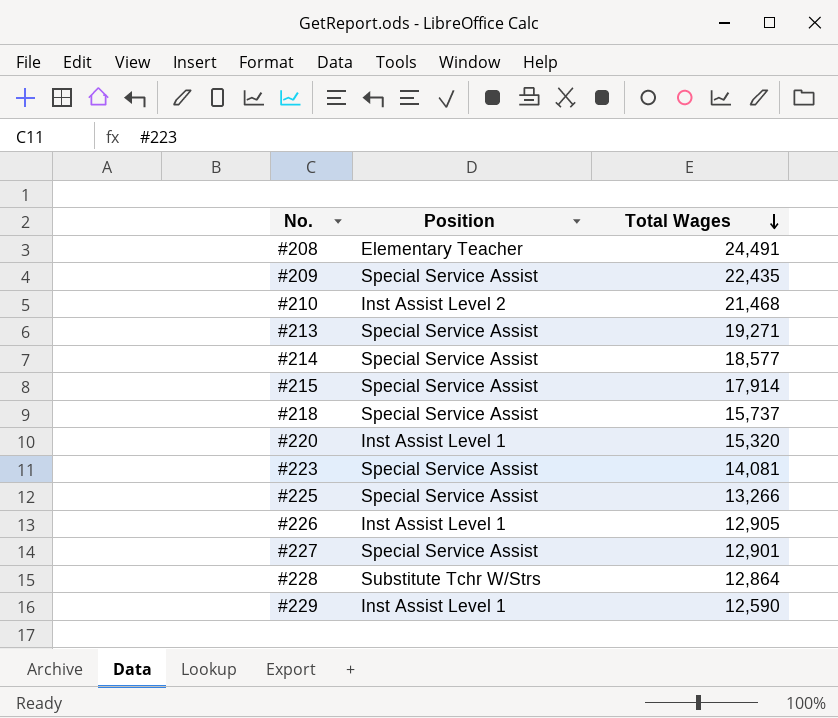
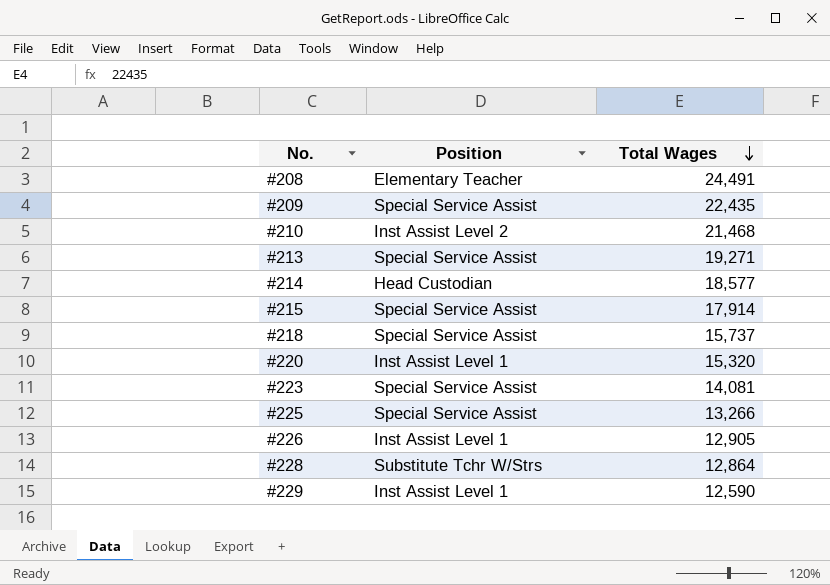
row #227: Special Service Assist | 12,901 -> none
#214 | Position: Special Service Assist -> Head Custodian

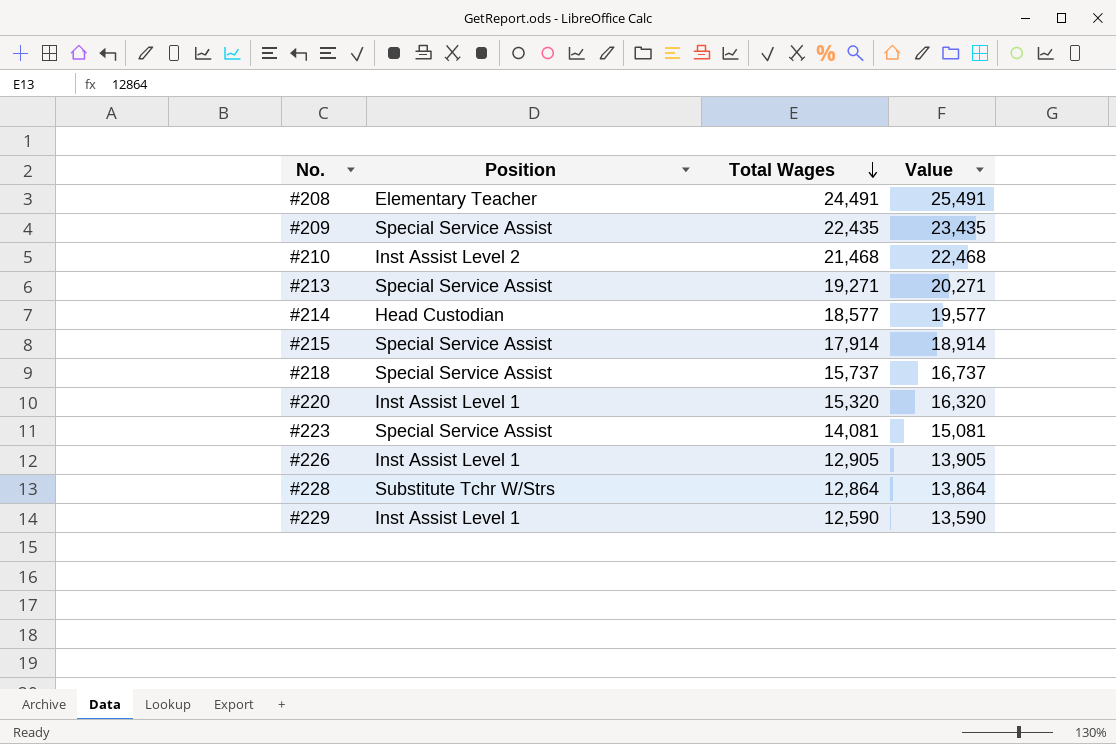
column Value | formula: none -> [Total Wages] + 1000
row #225: Special Service Assist | 13,266 -> none

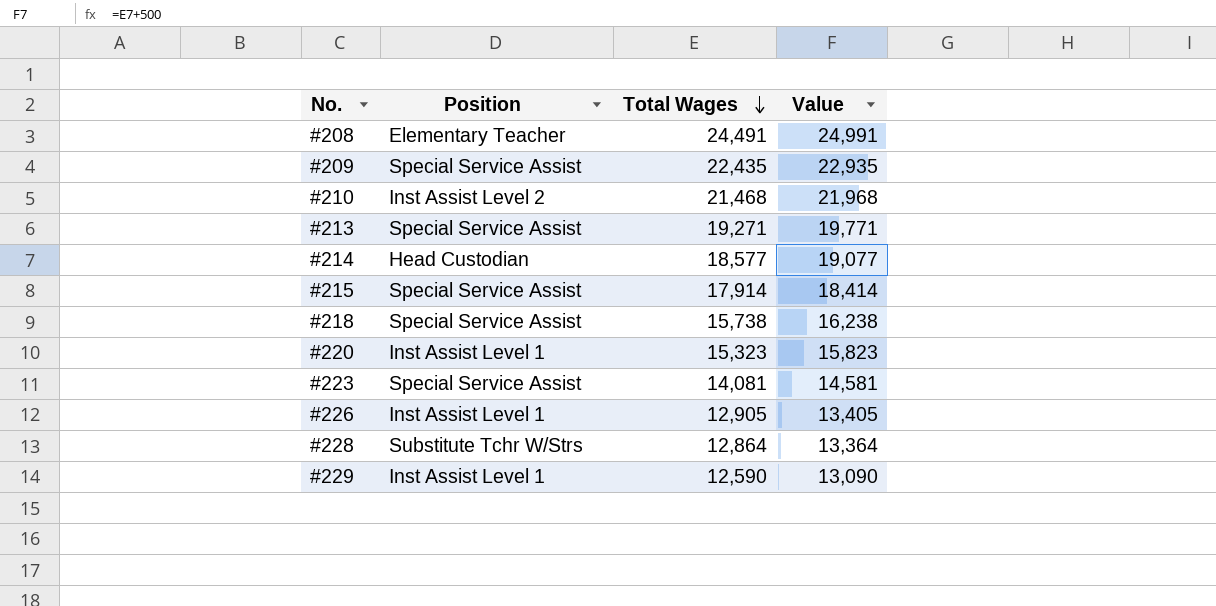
column Value | formula: [Total Wages] + 1000 -> [Total Wages] + 500
#218 | Total Wages: 15,737 -> 15,738
#220 | Total Wages: 15,320 -> 15,323

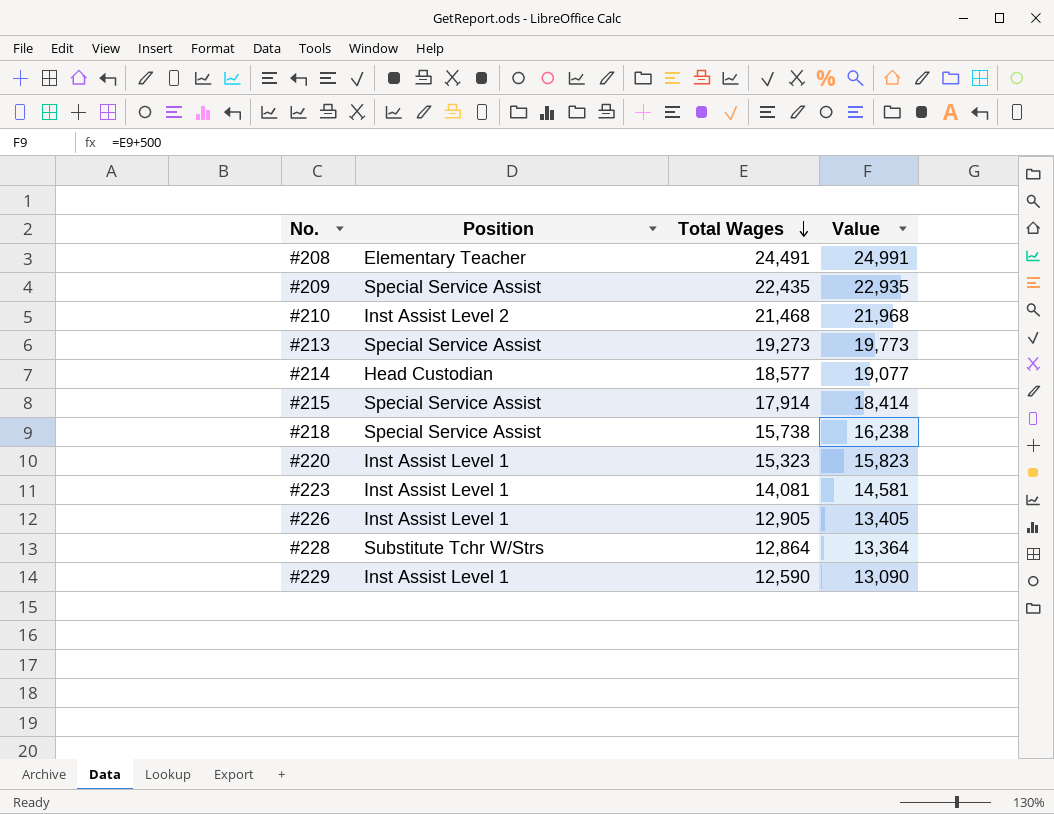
#213 | Total Wages: 19,271 -> 19,273
#213 | Value: 19,771 -> 19,773
#223 | Position: Special Service Assist -> Inst Assist Level 1

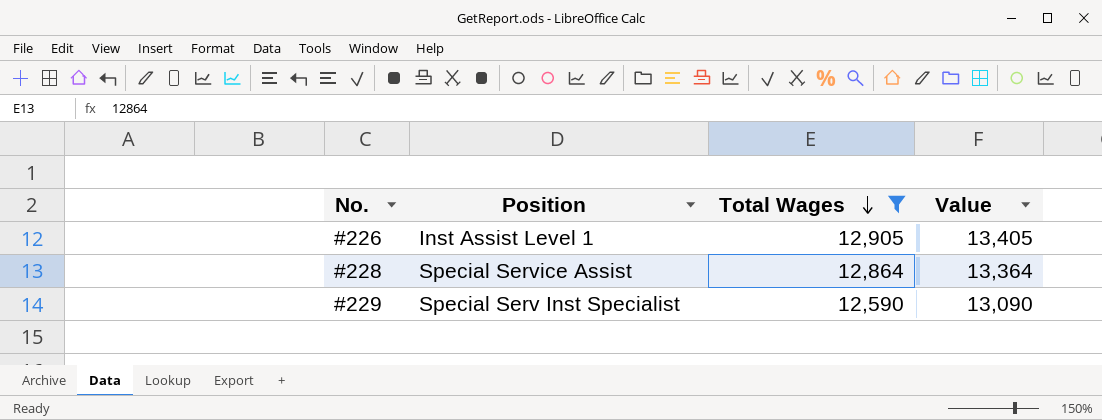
filter: none -> Total Wages <= 12,905
#228 | Position: Substitute Tchr W/Strs -> Special Service Assist
#229 | Position: Inst Assist Level 1 -> Special Serv Inst Specialist

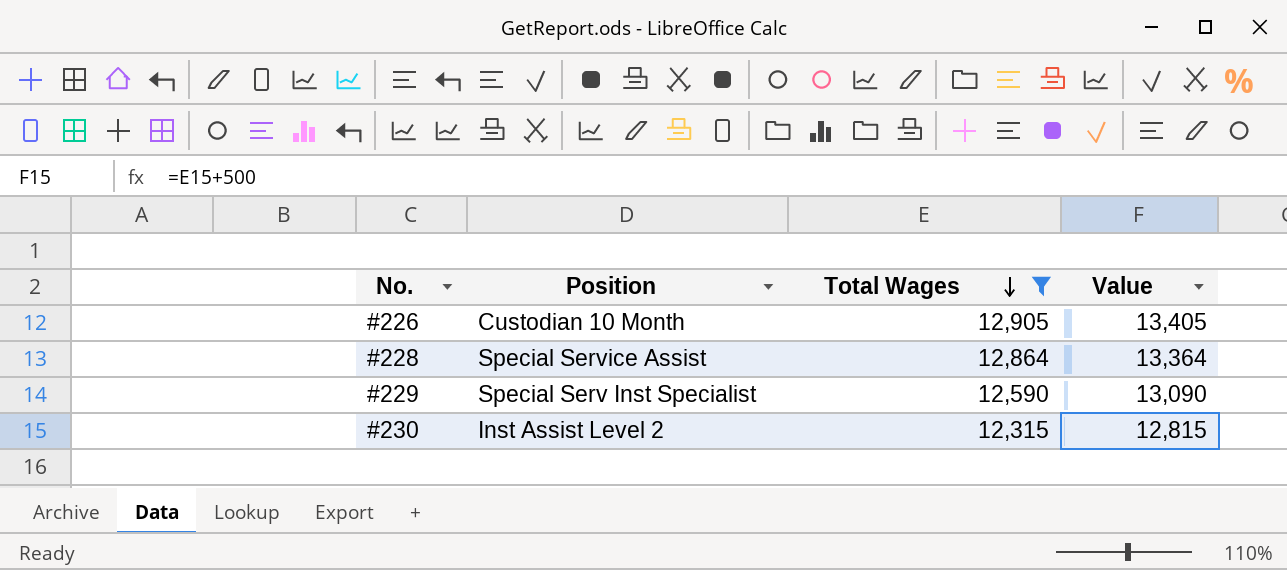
#226 | Position: Inst Assist Level 1 -> Custodian 10 Month
row #230: none -> Inst Assist Level 2 | 12,315 | 12,815

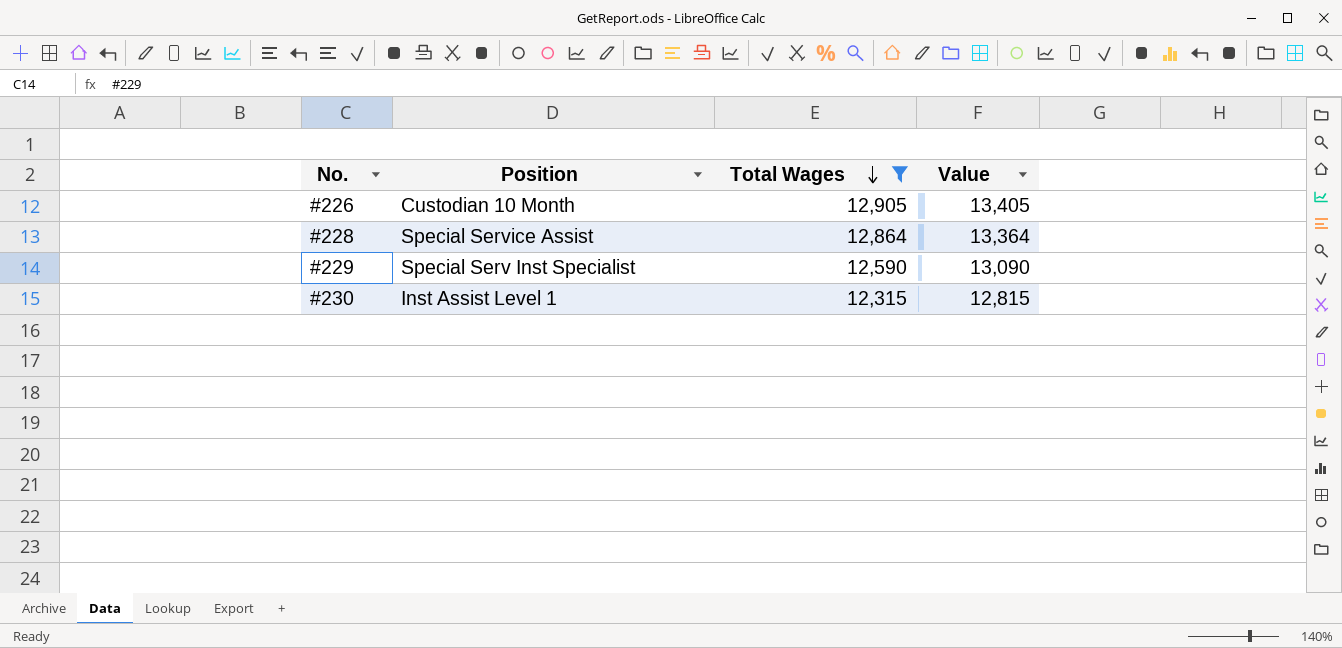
#230 | Position: Inst Assist Level 2 -> Inst Assist Level 1

